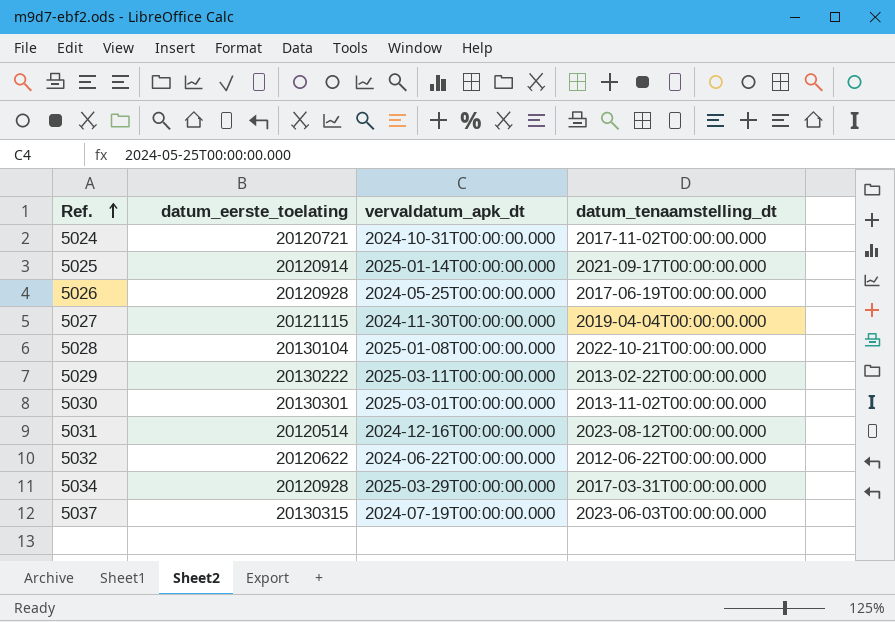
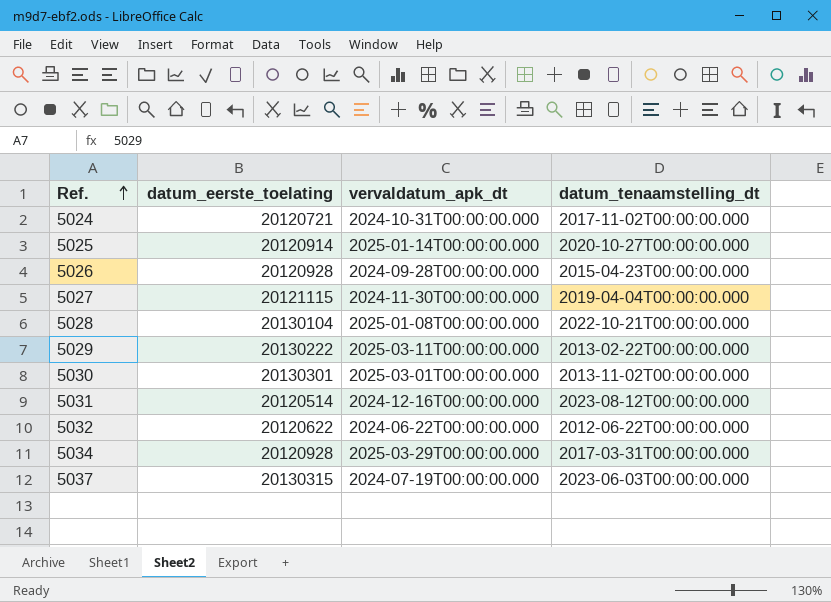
5025 | datum_tenaamstelling_dt: 2021-09-17T00:00:00.000 -> 2020-10-27T00:00:00.000
5026 | vervaldatum_apk_dt: 2024-05-25T00:00:00.000 -> 2024-09-28T00:00:00.000
5026 | datum_tenaamstelling_dt: 2017-06-19T00:00:00.000 -> 2015-04-23T00:00:00.000

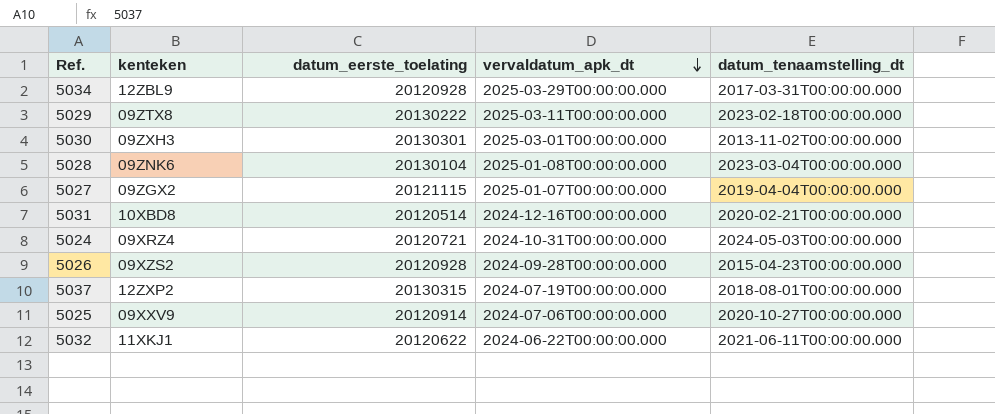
row order: Ref. ascending -> vervaldatum_apk_dt descending
column kenteken | position: none -> 2
5029 | datum_tenaamstelling_dt: 2013-02-22T00:00:00.000 -> 2023-02-18T00:00:00.000
5028 | datum_tenaamstelling_dt: 2022-10-21T00:00:00.000 -> 2023-03-04T00:00:00.000
5027 | vervaldatum_apk_dt: 2024-11-30T00:00:00.000 -> 2025-01-07T00:00:00.000
5031 | datum_tenaamstelling_dt: 2023-08-12T00:00:00.000 -> 2020-02-21T00:00:00.000
5024 | datum_tenaamstelling_dt: 2017-11-02T00:00:00.000 -> 2024-05-03T00:00:00.000
5037 | datum_tenaamstelling_dt: 2023-06-03T00:00:00.000 -> 2018-08-01T00:00:00.000
5025 | vervaldatum_apk_dt: 2025-01-14T00:00:00.000 -> 2024-07-06T00:00:00.000
5032 | datum_tenaamstelling_dt: 2012-06-22T00:00:00.000 -> 2021-06-11T00:00:00.000

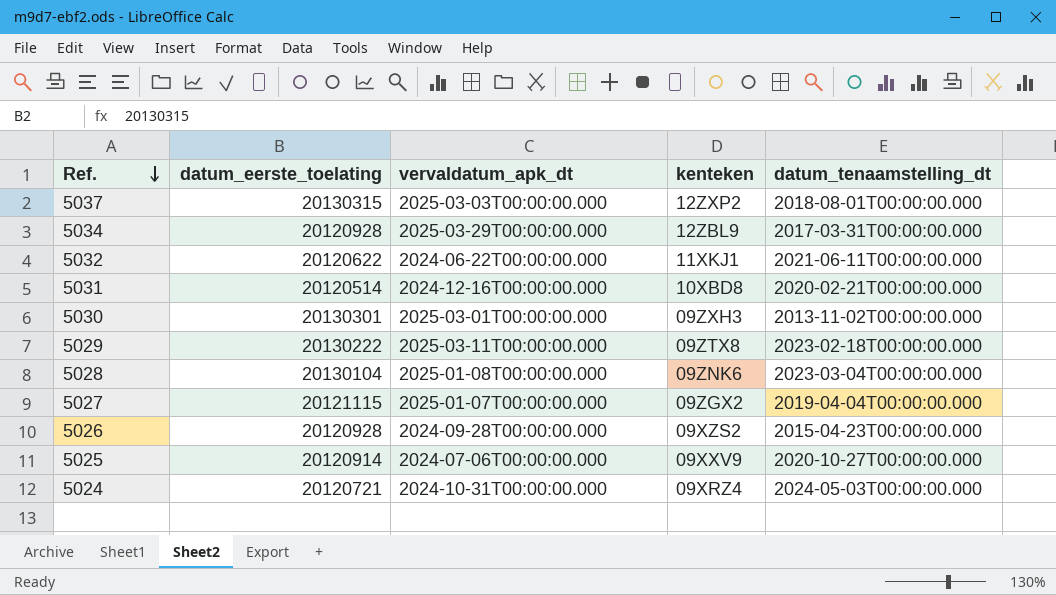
row order: vervaldatum_apk_dt descending -> Ref. descending
column kenteken | position: 2 -> 4
5037 | vervaldatum_apk_dt: 2024-07-19T00:00:00.000 -> 2025-03-03T00:00:00.000

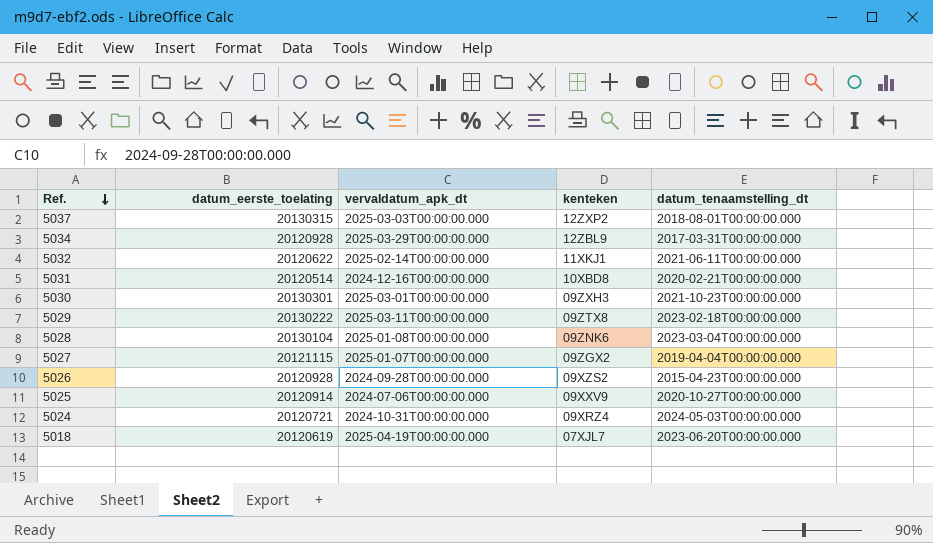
5032 | vervaldatum_apk_dt: 2024-06-22T00:00:00.000 -> 2025-02-14T00:00:00.000
5030 | datum_tenaamstelling_dt: 2013-11-02T00:00:00.000 -> 2021-10-23T00:00:00.000
row 5018: none -> 20120619 | 2025-04-19T00:00:00.000 | 07XJL7 | 2023-06-20T00:00:00.000

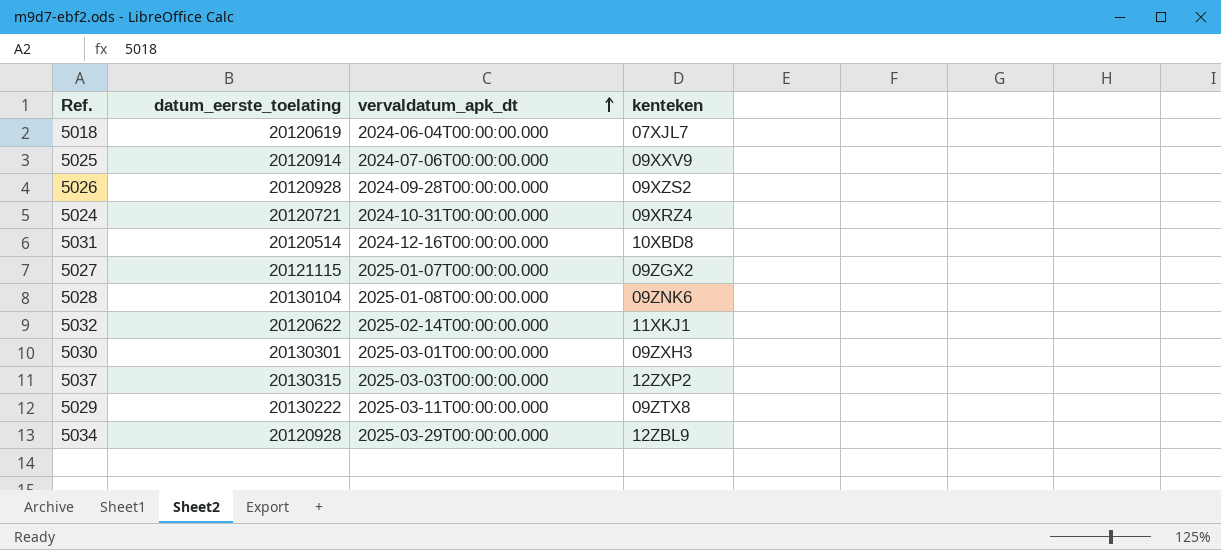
row order: Ref. descending -> vervaldatum_apk_dt ascending
column datum_tenaamstelling_dt | position: 5 -> none
5018 | vervaldatum_apk_dt: 2025-04-19T00:00:00.000 -> 2024-06-04T00:00:00.000

